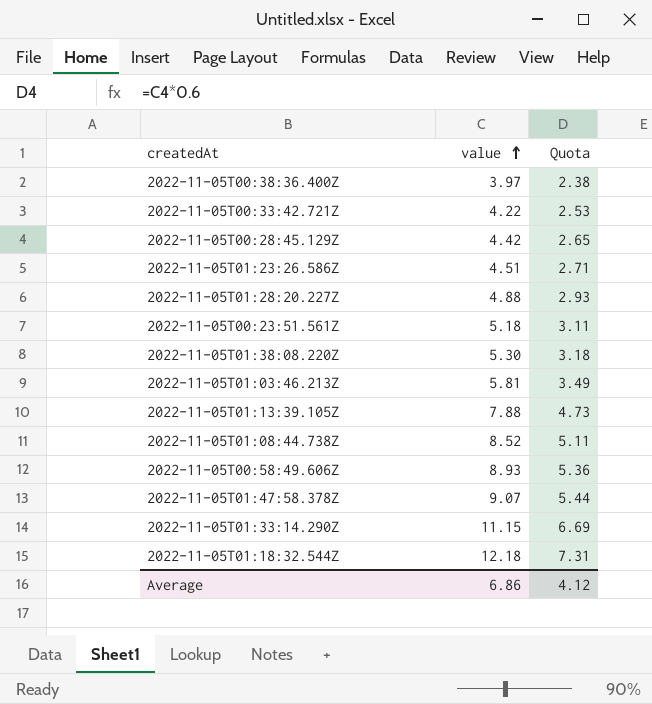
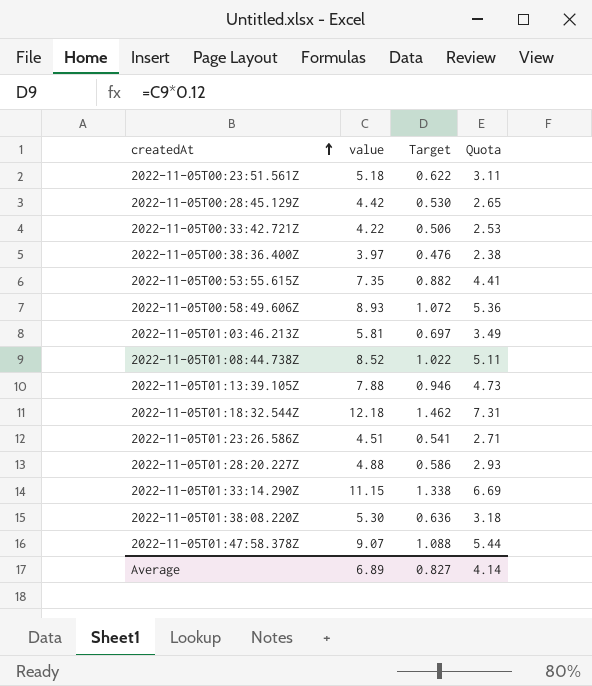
row order: value ascending -> createdAt ascending
column Target | formula: none -> [value] * 0.12
row 2022-11-05T00:53:55.615Z: none -> 7.35 | 0.882 | 4.41
Average | value: 6.86 -> 6.89
Average | Quota: 4.12 -> 4.14

